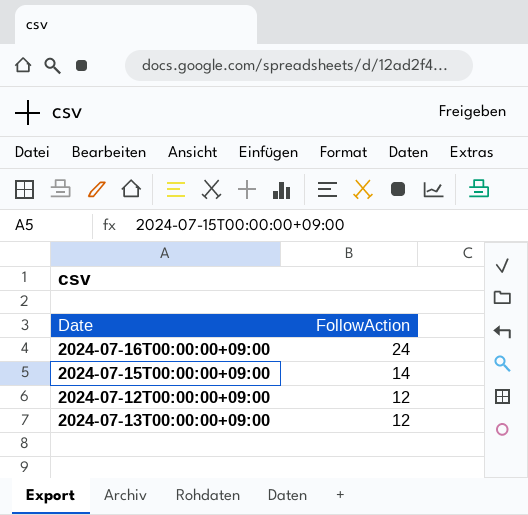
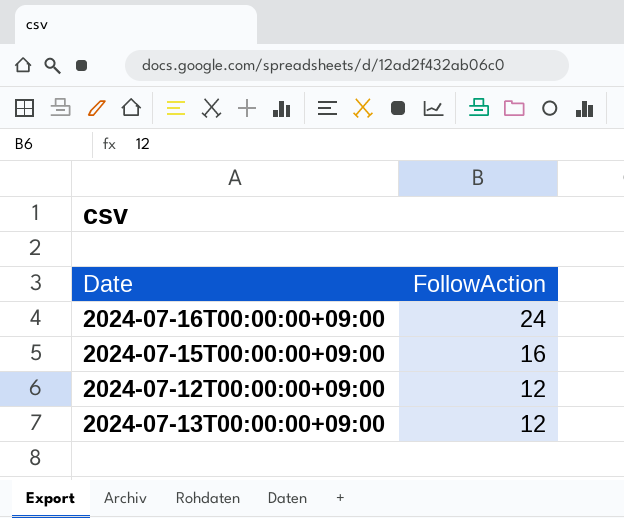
2024-07-15T00:00:00+09:00 | FollowAction: 14 -> 16

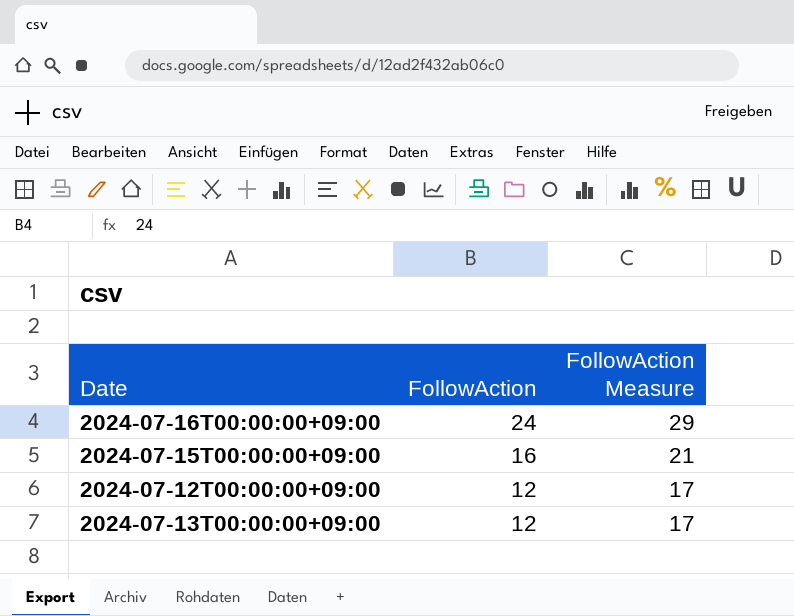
column FollowAction Measure | formula: none -> [FollowAction] + 5

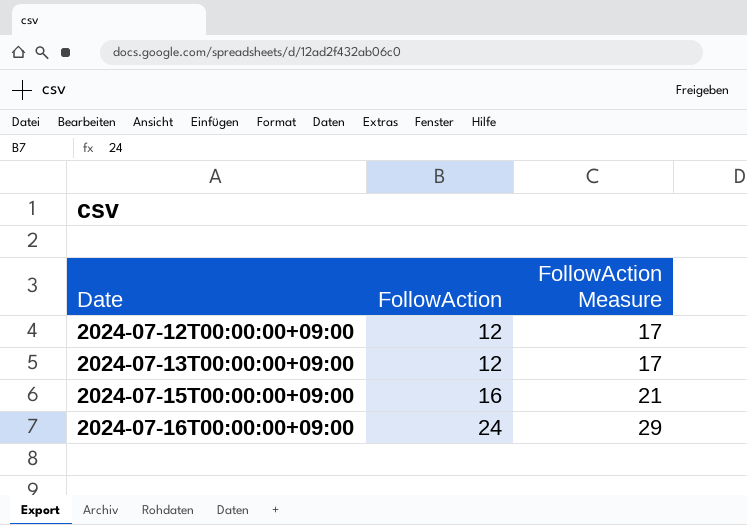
row order: FollowAction descending -> Date ascending

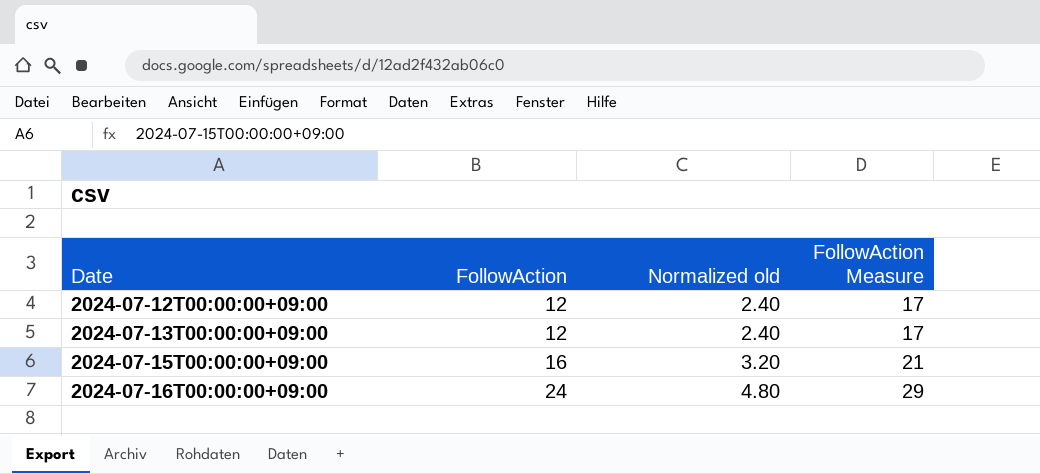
column Normalized old | formula: none -> [FollowAction] * 0.2

